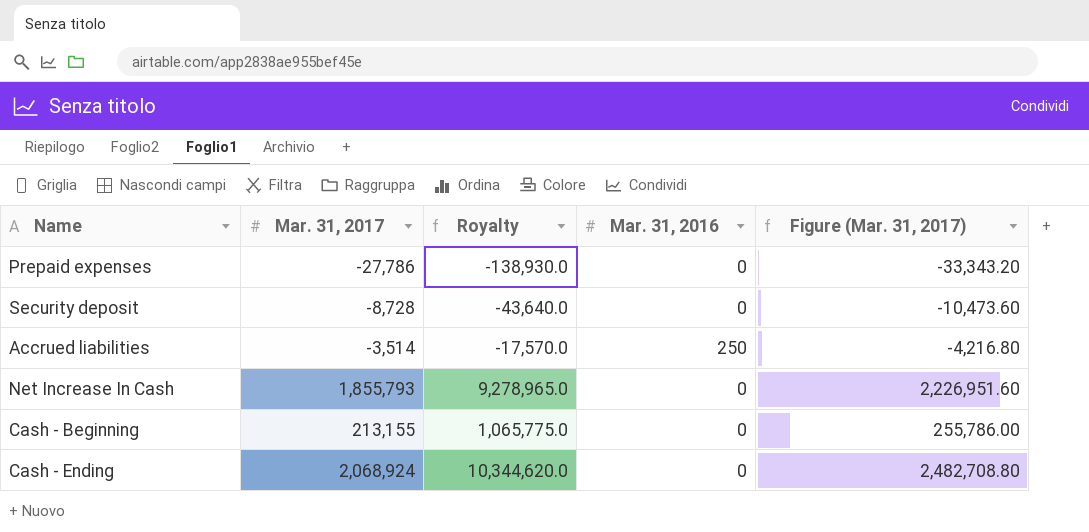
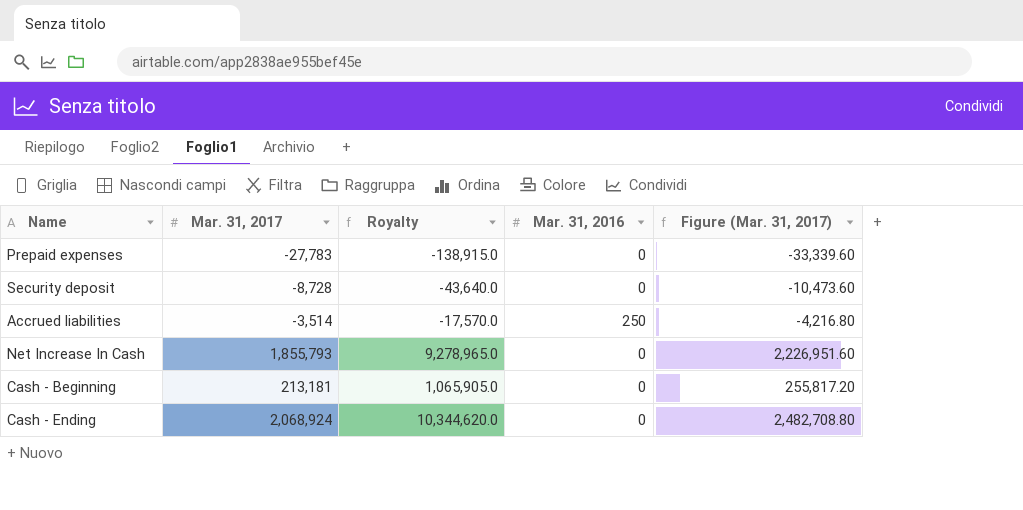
Prepaid expenses | Mar. 31, 2017: -27,786 -> -27,783
Prepaid expenses | Royalty: -138,930.0 -> -138,915.0
Prepaid expenses | Figure (Mar. 31, 2017): -33,343.20 -> -33,339.60
Cash - Beginning | Mar. 31, 2017: 213,155 -> 213,181
Cash - Beginning | Royalty: 1,065,775.0 -> 1,065,905.0
Cash - Beginning | Figure (Mar. 31, 2017): 255,786.00 -> 255,817.20

